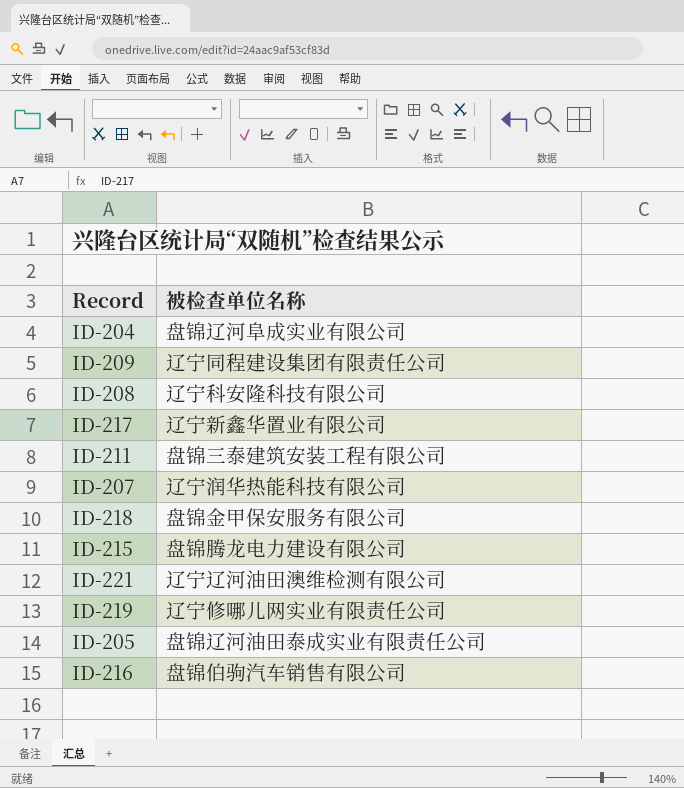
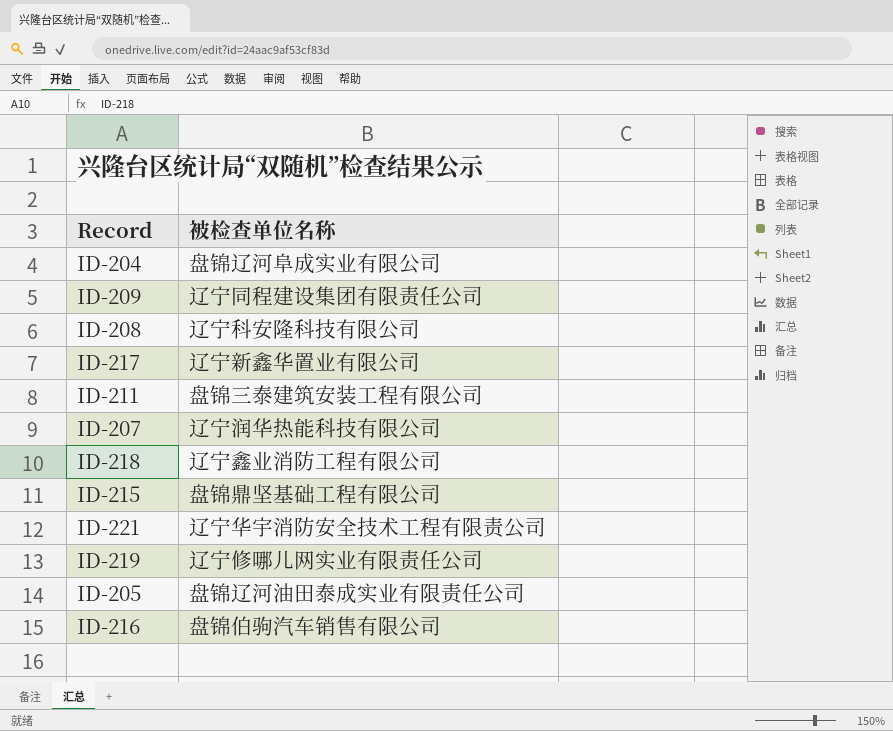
ID-218 | 被检查单位名称: 盘锦金甲保安服务有限公司 -> 辽宁鑫业消防工程有限公司
ID-215 | 被检查单位名称: 盘锦腾龙电力建设有限公司 -> 盘锦鼎坚基础工程有限公司
ID-221 | 被检查单位名称: 辽宁辽河油田澳维检测有限公司 -> 辽宁华宇消防安全技术工程有限责公司

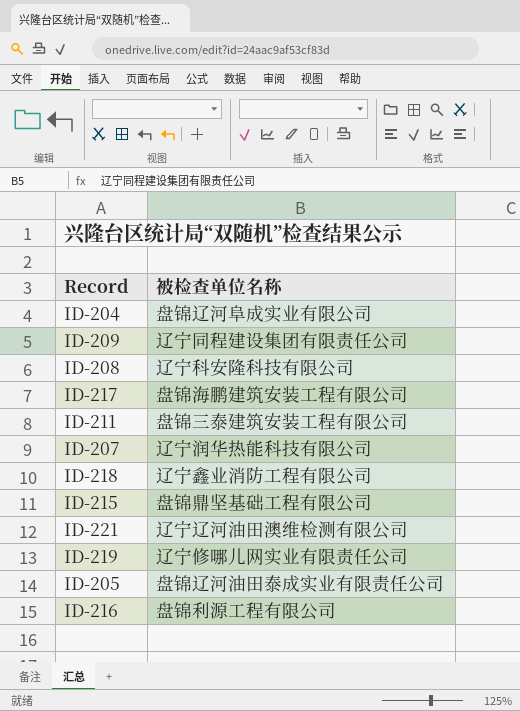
ID-217 | 被检查单位名称: 辽宁新鑫华置业有限公司 -> 盘锦海鹏建筑安装工程有限公司
ID-221 | 被检查单位名称: 辽宁华宇消防安全技术工程有限责公司 -> 辽宁辽河油田澳维检测有限公司
ID-216 | 被检查单位名称: 盘锦伯驹汽车销售有限公司 -> 盘锦利源工程有限公司

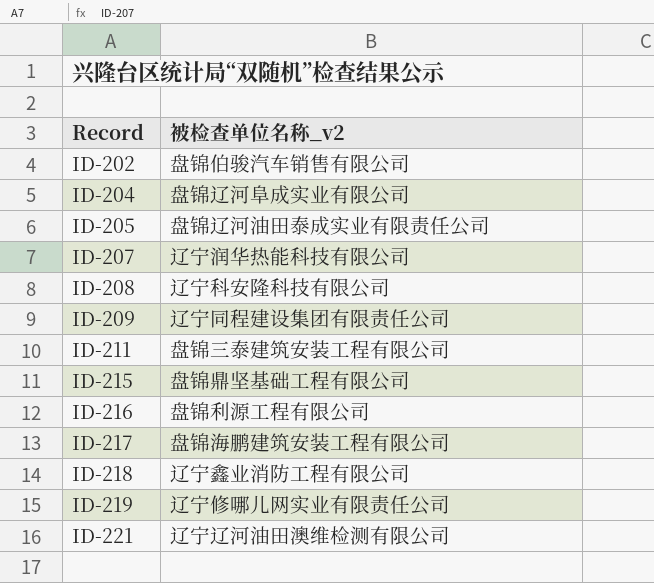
row order: none -> Record ascending
column name: 被检查单位名称 -> 被检查单位名称_v2
row ID-202: none -> 盘锦伯骏汽车销售有限公司

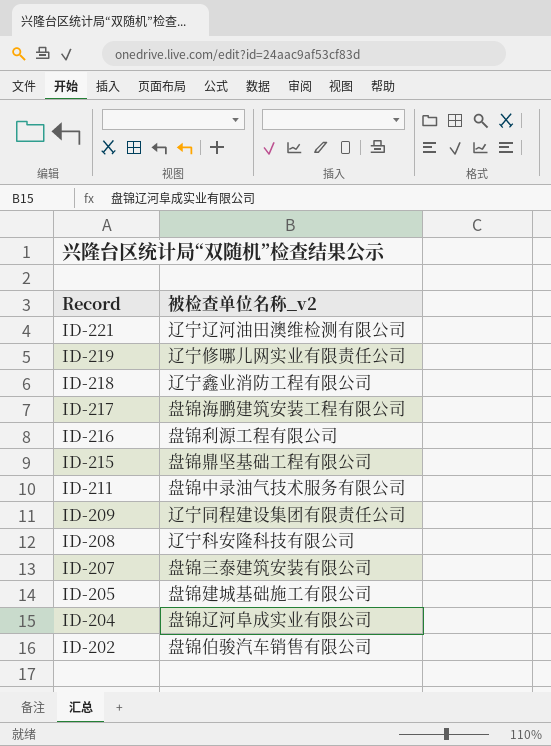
row order: Record ascending -> Record descending
ID-211 | 被检查单位名称_v2: 盘锦三泰建筑安装工程有限公司 -> 盘锦中录油气技术服务有限公司
ID-207 | 被检查单位名称_v2: 辽宁润华热能科技有限公司 -> 盘锦三泰建筑安装有限公司
ID-205 | 被检查单位名称_v2: 盘锦辽河油田泰成实业有限责任公司 -> 盘锦建城基础施工有限公司

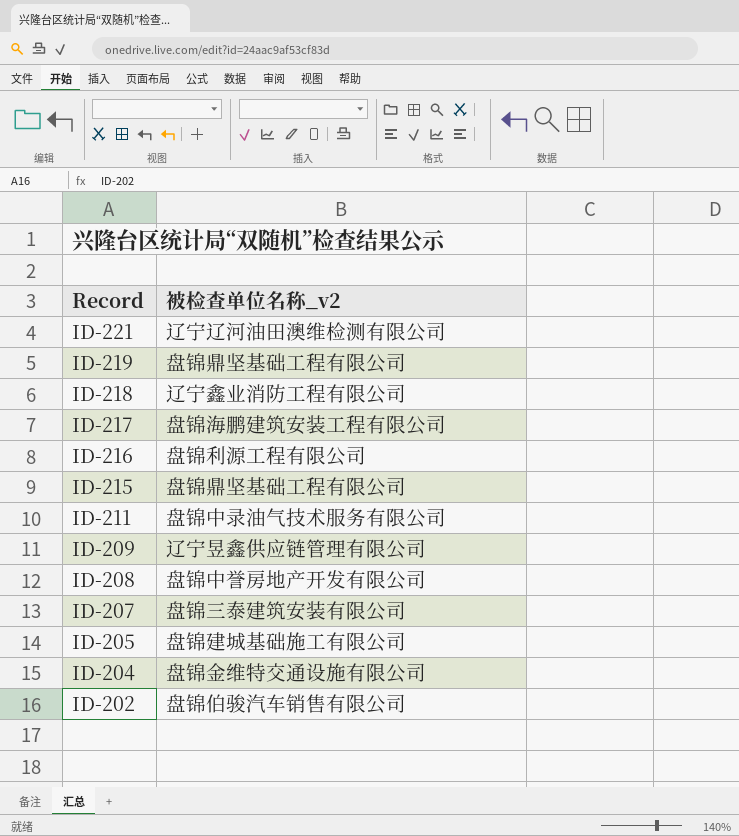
ID-219 | 被检查单位名称_v2: 辽宁修哪儿网实业有限责任公司 -> 盘锦鼎坚基础工程有限公司
ID-209 | 被检查单位名称_v2: 辽宁同程建设集团有限责任公司 -> 辽宁昱鑫供应链管理有限公司
ID-208 | 被检查单位名称_v2: 辽宁科安隆科技有限公司 -> 盘锦中誉房地产开发有限公司
ID-204 | 被检查单位名称_v2: 盘锦辽河阜成实业有限公司 -> 盘锦金维特交通设施有限公司

